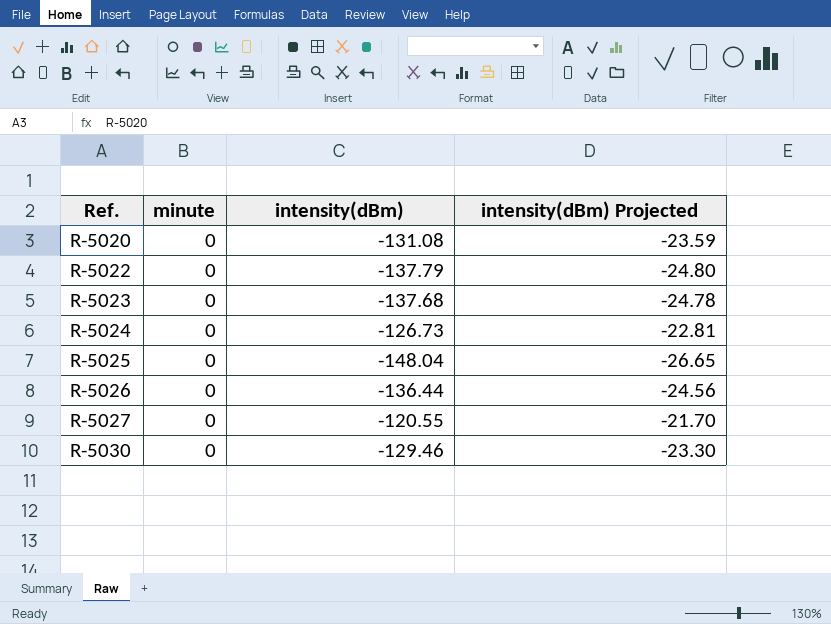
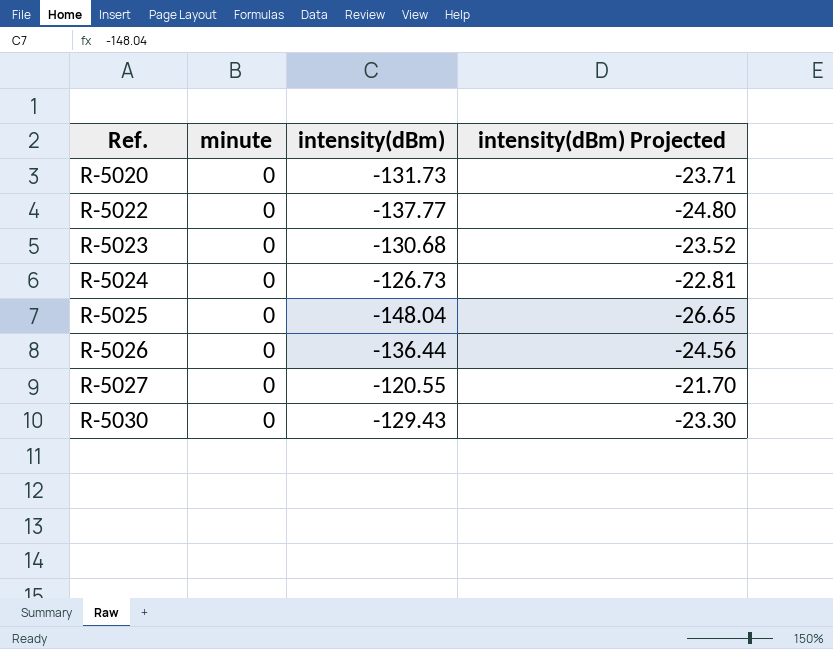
R-5020 | intensity(dBm): -131.08 -> -131.73
R-5020 | intensity(dBm) Projected: -23.59 -> -23.71
R-5022 | intensity(dBm): -137.79 -> -137.77
R-5023 | intensity(dBm): -137.68 -> -130.68
R-5023 | intensity(dBm) Projected: -24.78 -> -23.52
R-5030 | intensity(dBm): -129.46 -> -129.43

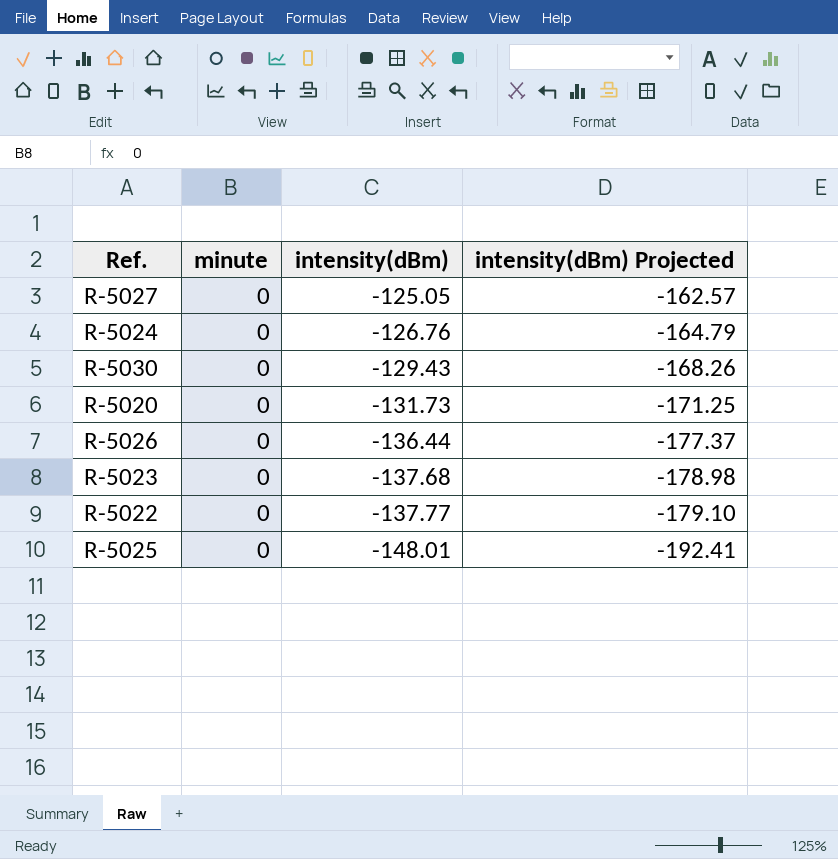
row order: Ref. ascending -> intensity(dBm) descending
column intensity(dBm) Projected | formula: [intensity(dBm)] * 0.18 -> [intensity(dBm)] * 1.3
R-5027 | intensity(dBm): -120.55 -> -125.05
R-5024 | intensity(dBm): -126.73 -> -126.76
R-5023 | intensity(dBm): -130.68 -> -137.68
R-5025 | intensity(dBm): -148.04 -> -148.01

